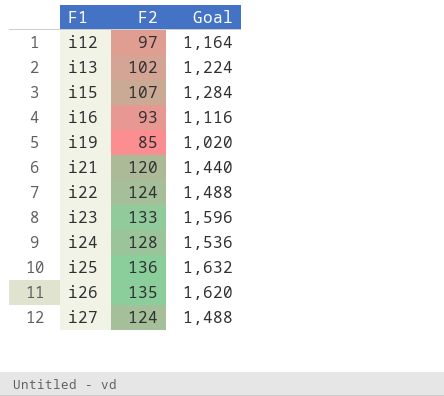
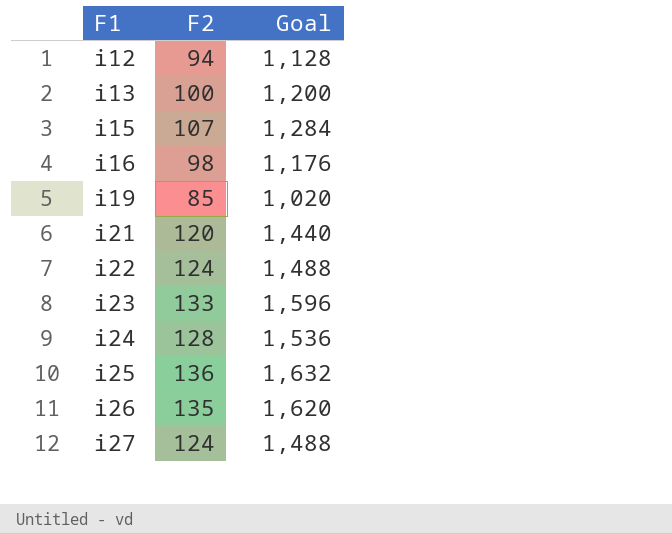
i12 | F2: 97 -> 94
i12 | Goal: 1,164 -> 1,128
i13 | F2: 102 -> 100
i13 | Goal: 1,224 -> 1,200
i16 | F2: 93 -> 98
i16 | Goal: 1,116 -> 1,176

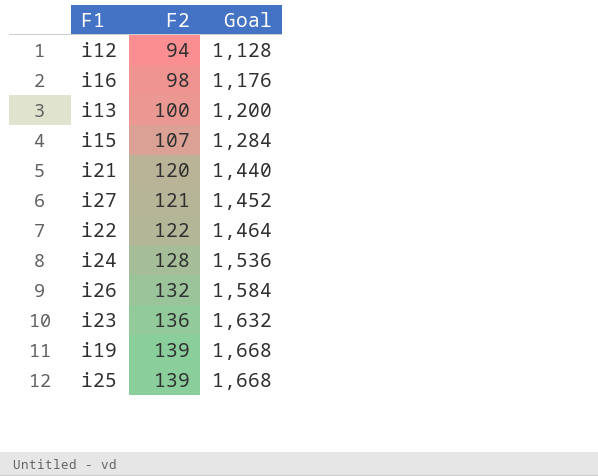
row order: F1 ascending -> F2 ascending
i27 | F2: 124 -> 121
i27 | Goal: 1,488 -> 1,452
i22 | F2: 124 -> 122
i22 | Goal: 1,488 -> 1,464
i26 | F2: 135 -> 132
i26 | Goal: 1,620 -> 1,584
i23 | F2: 133 -> 136
i23 | Goal: 1,596 -> 1,632
i19 | F2: 85 -> 139
i19 | Goal: 1,020 -> 1,668
i25 | F2: 136 -> 139
i25 | Goal: 1,632 -> 1,668

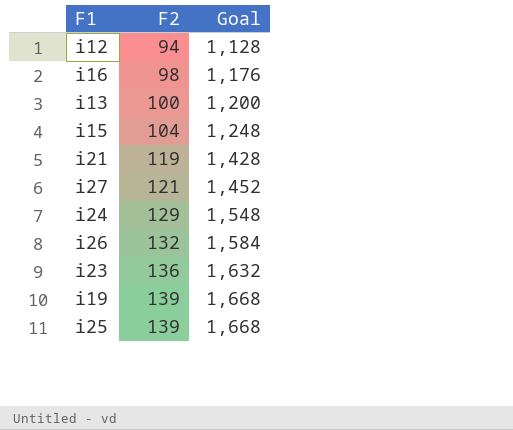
row i22: 122 | 1,464 -> none
i15 | F2: 107 -> 104
i15 | Goal: 1,284 -> 1,248
i21 | F2: 120 -> 119
i21 | Goal: 1,440 -> 1,428
i24 | F2: 128 -> 129
i24 | Goal: 1,536 -> 1,548

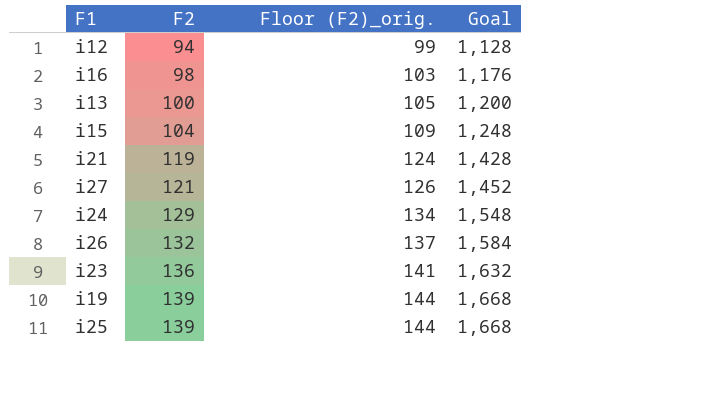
column Floor (F2)_orig. | formula: none -> [F2] + 5

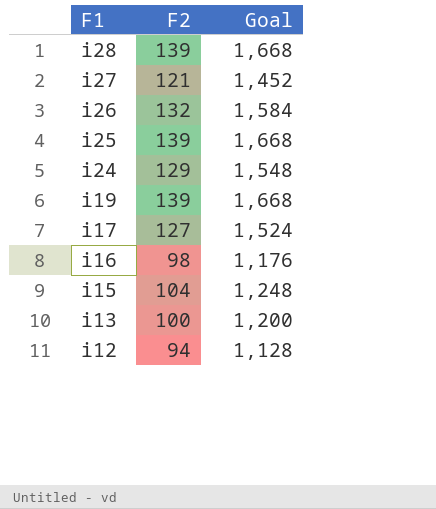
row order: F2 ascending -> F1 descending
column Floor (F2)_orig. | formula: [F2] + 5 -> none
row i21: 119 | 124 | 1,428 -> none
row i23: 136 | 141 | 1,632 -> none
row i28: none -> 139 | 1,668
row i17: none -> 127 | 1,524

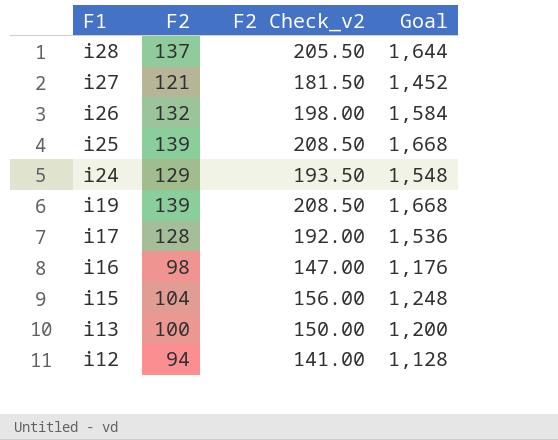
column F2 Check_v2 | formula: none -> [F2] * 1.5
i28 | F2: 139 -> 137
i28 | Goal: 1,668 -> 1,644
i17 | F2: 127 -> 128
i17 | Goal: 1,524 -> 1,536

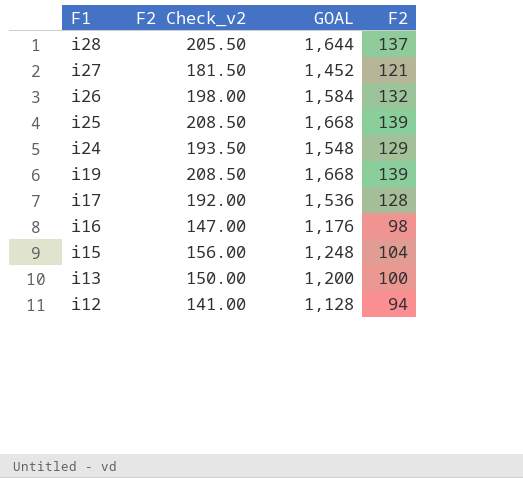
column name: Goal -> GOAL
column F2 | position: 2 -> 4

